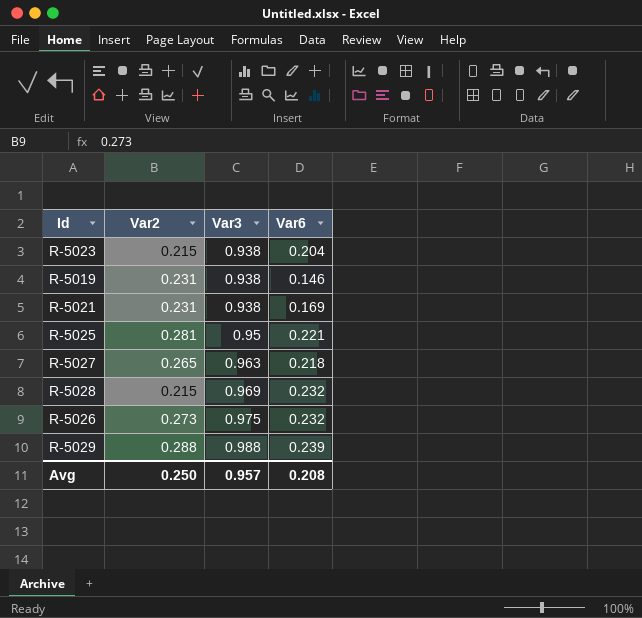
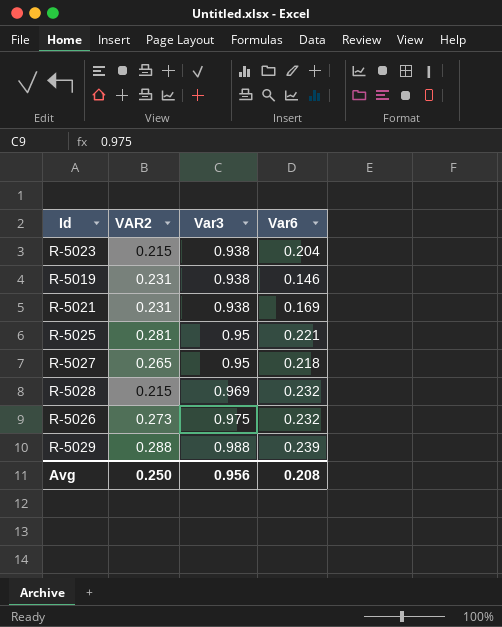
column name: Var2 -> VAR2
R-5027 | Var3: 0.963 -> 0.95
Avg | Var3: 0.957 -> 0.956

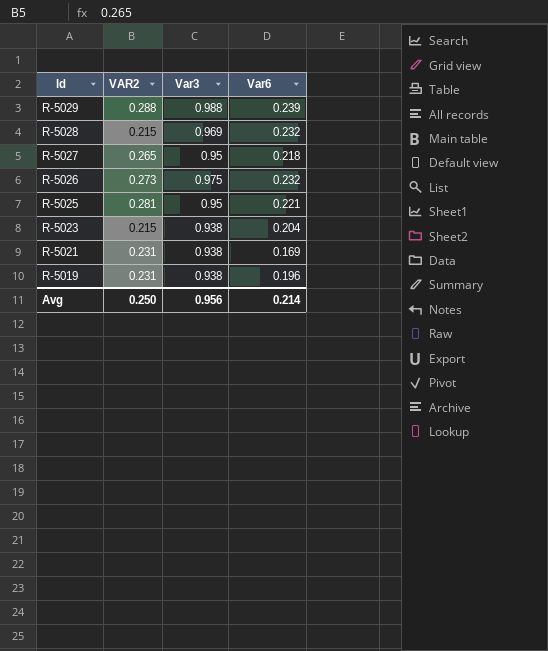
row order: Var3 ascending -> Id descending
R-5019 | Var6: 0.146 -> 0.196
Avg | Var6: 0.208 -> 0.214

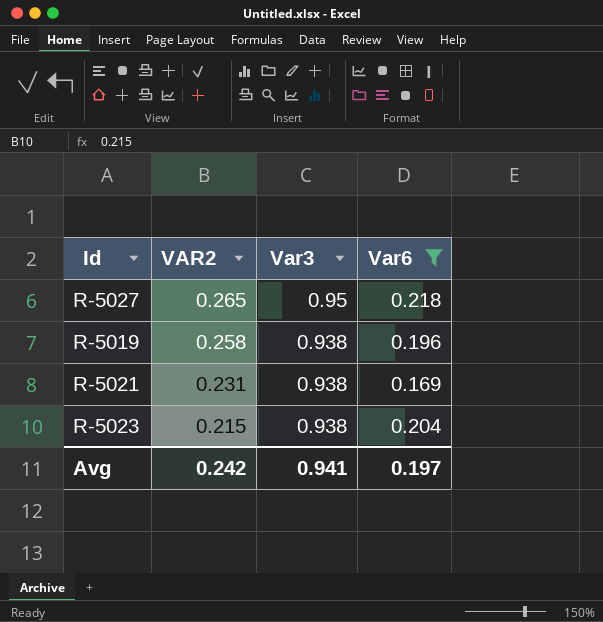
filter: none -> Var6 <= 0.218
row order: Id descending -> VAR2 descending
R-5019 | VAR2: 0.231 -> 0.258
Avg | VAR2: 0.250 -> 0.242
Avg | Var3: 0.956 -> 0.941
Avg | Var6: 0.214 -> 0.197

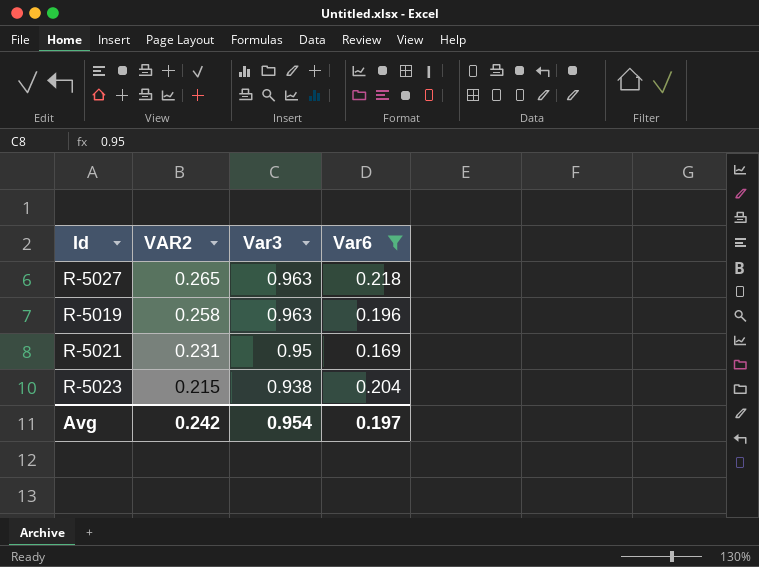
R-5027 | Var3: 0.95 -> 0.963
R-5019 | Var3: 0.938 -> 0.963
R-5021 | Var3: 0.938 -> 0.95
Avg | Var3: 0.941 -> 0.954

